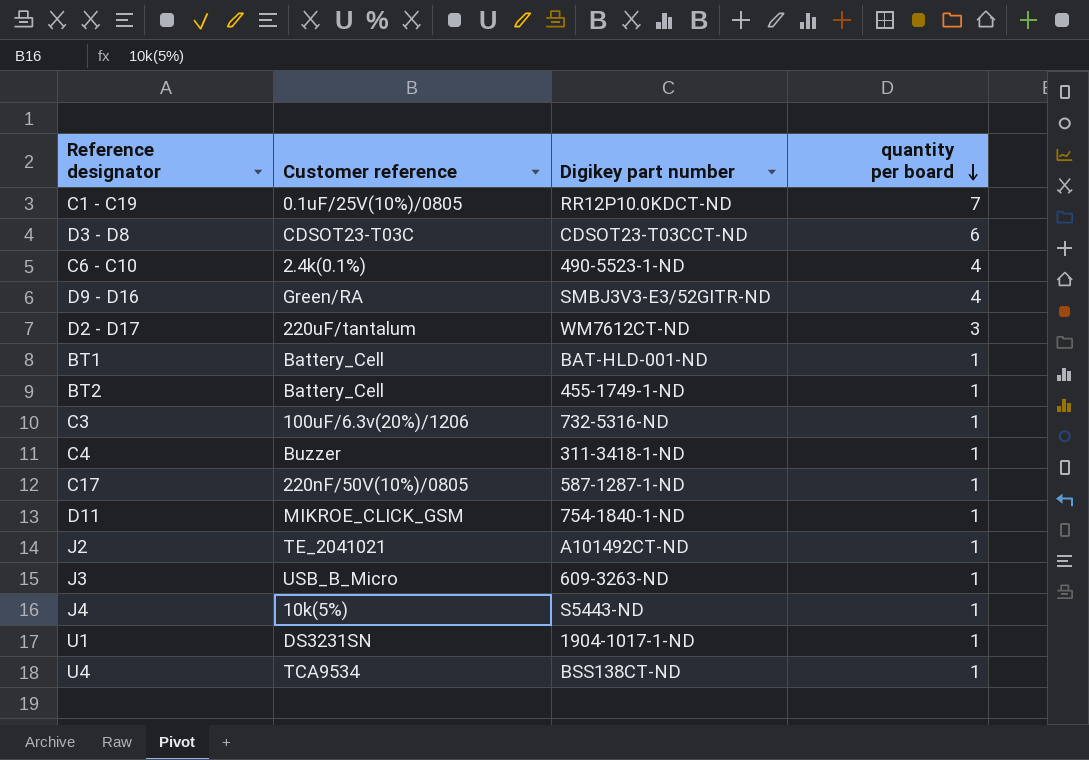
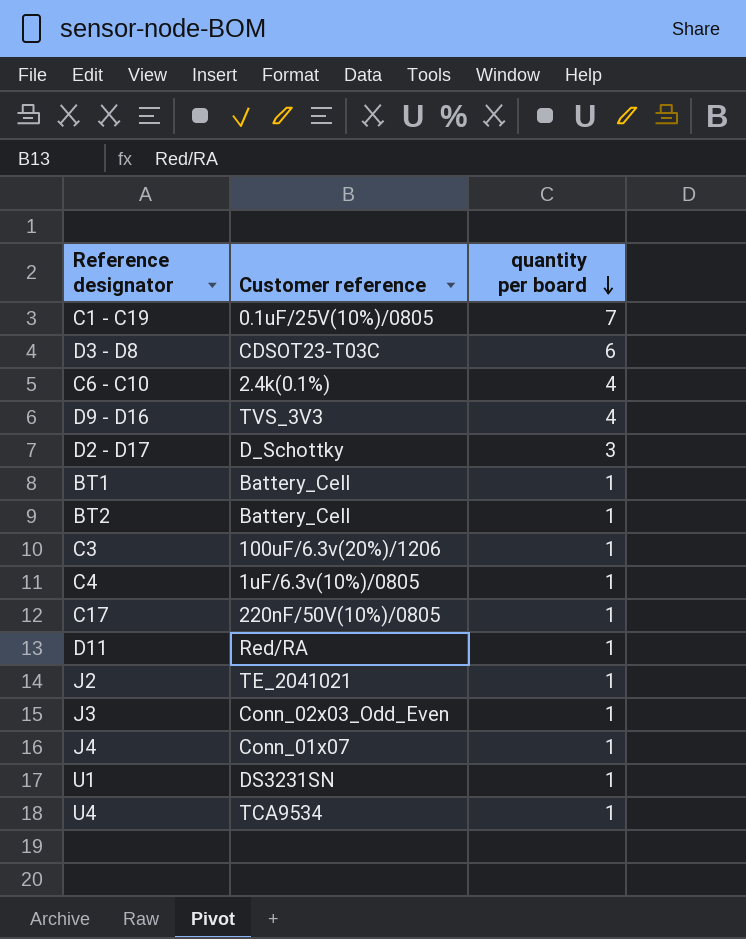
column Digikey part number | position: 3 -> none
D9 - D16 | Customer reference: Green/RA -> TVS_3V3
D2 - D17 | Customer reference: 220uF/tantalum -> D_Schottky
C4 | Customer reference: Buzzer -> 1uF/6.3v(10%)/0805
D11 | Customer reference: MIKROE_CLICK_GSM -> Red/RA
J3 | Customer reference: USB_B_Micro -> Conn_02x03_Odd_Even
J4 | Customer reference: 10k(5%) -> Conn_01x07

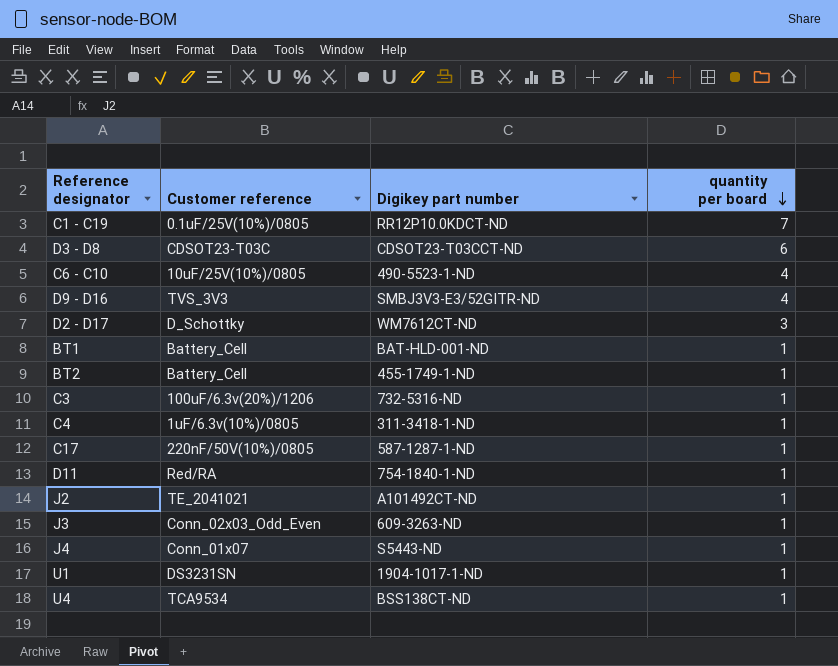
column Digikey part number | position: none -> 3
C6 - C10 | Customer reference: 2.4k(0.1%) -> 10uF/25V(10%)/0805

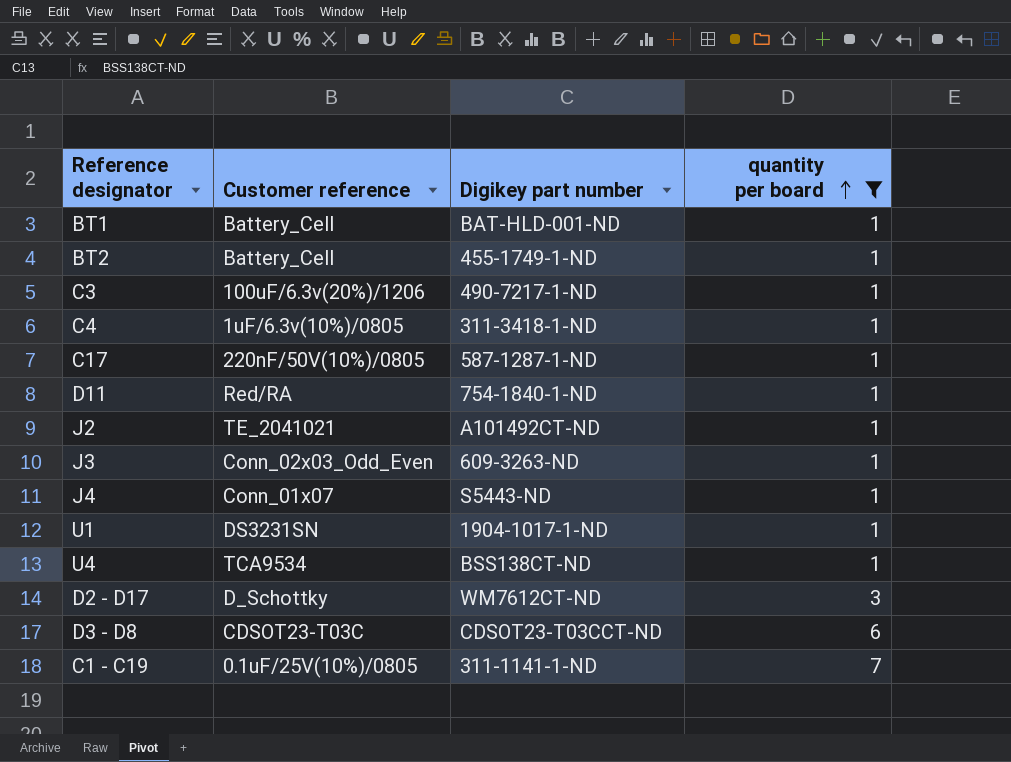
filter: none -> quantity per board != 4
row order: quantity per board descending -> quantity per board ascending
C3 | Digikey part number: 732-5316-ND -> 490-7217-1-ND
C1 - C19 | Digikey part number: RR12P10.0KDCT-ND -> 311-1141-1-ND

